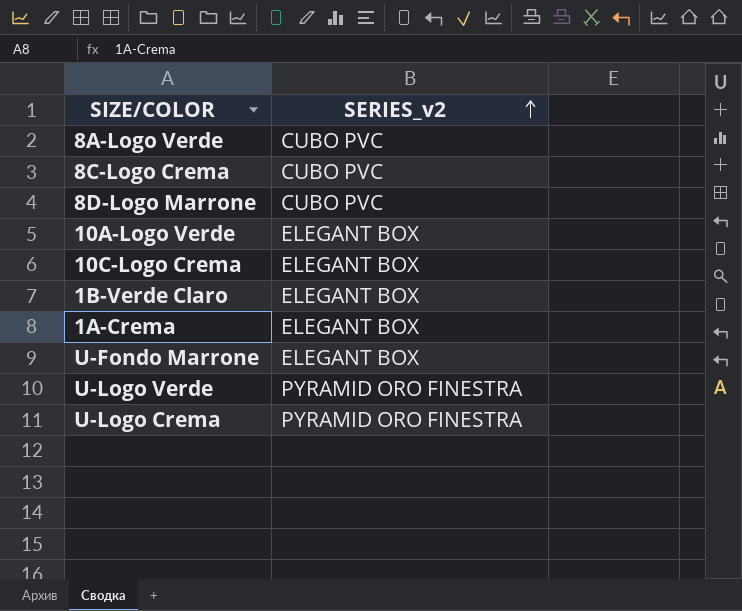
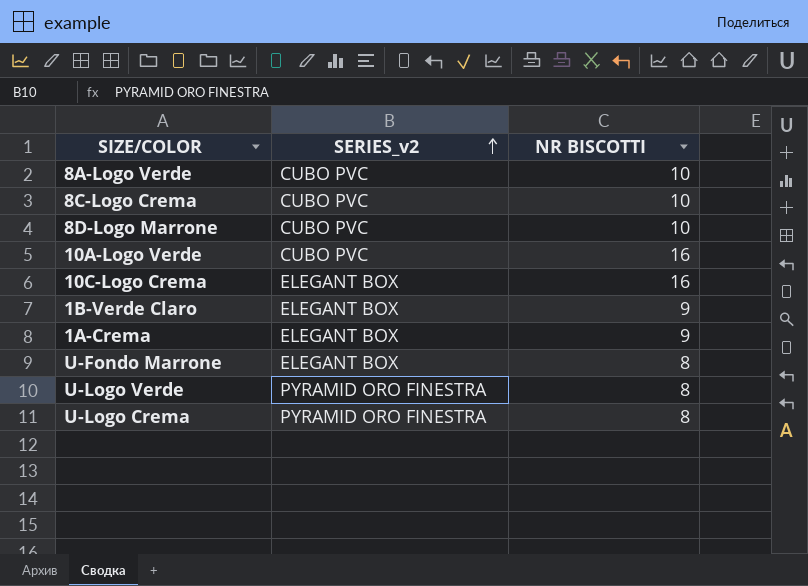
column NR BISCOTTI | position: none -> 3
10A-Logo Verde | SERIES_v2: ELEGANT BOX -> CUBO PVC

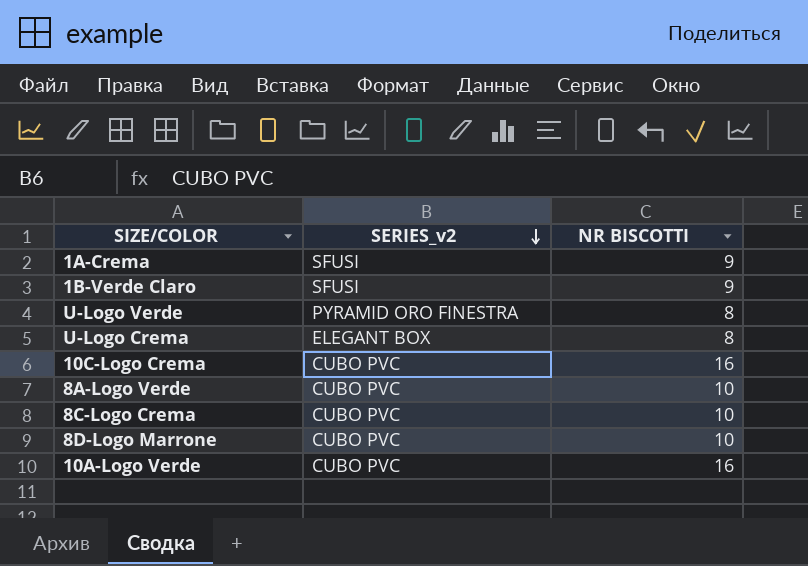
row order: SERIES_v2 ascending -> SERIES_v2 descending
row U-Fondo Marrone: ELEGANT BOX | 8 -> none
1A-Crema | SERIES_v2: ELEGANT BOX -> SFUSI
1B-Verde Claro | SERIES_v2: ELEGANT BOX -> SFUSI
U-Logo Crema | SERIES_v2: PYRAMID ORO FINESTRA -> ELEGANT BOX
10C-Logo Crema | SERIES_v2: ELEGANT BOX -> CUBO PVC

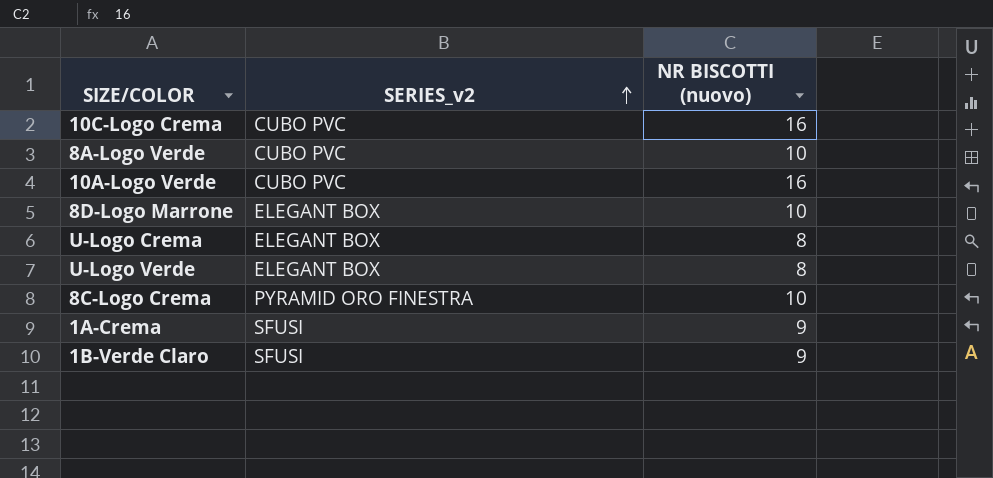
row order: SERIES_v2 descending -> SERIES_v2 ascending
column name: NR BISCOTTI -> NR BISCOTTI (nuovo)
8D-Logo Marrone | SERIES_v2: CUBO PVC -> ELEGANT BOX
U-Logo Verde | SERIES_v2: PYRAMID ORO FINESTRA -> ELEGANT BOX
8C-Logo Crema | SERIES_v2: CUBO PVC -> PYRAMID ORO FINESTRA

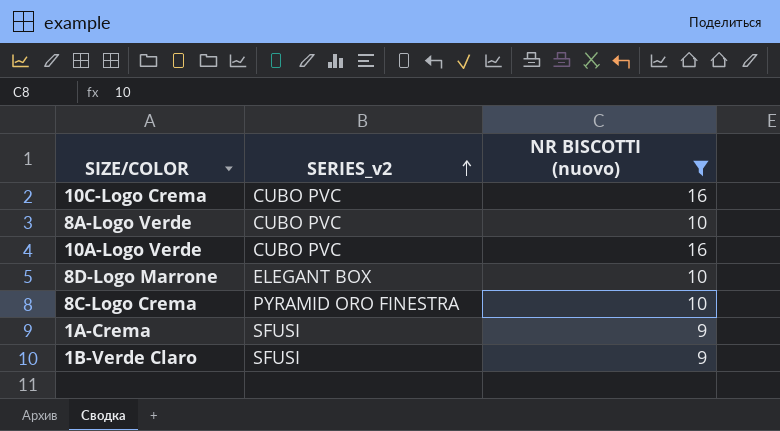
filter: none -> NR BISCOTTI (nuovo) != 8

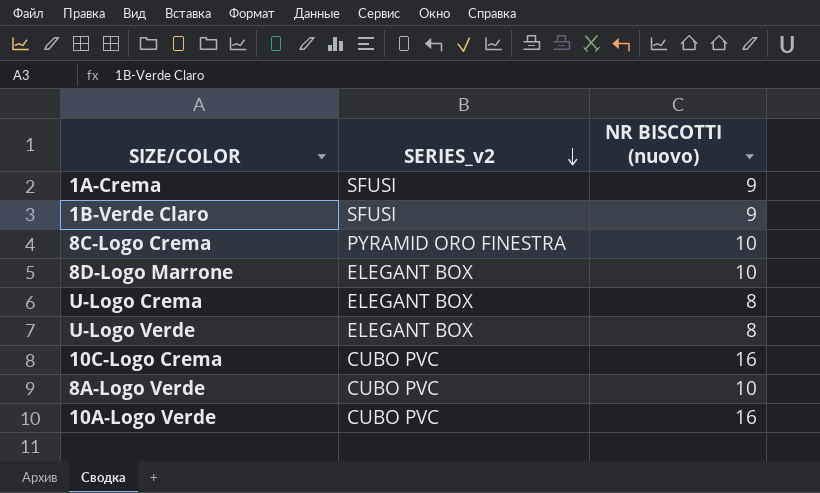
filter: NR BISCOTTI (nuovo) != 8 -> none
row order: SERIES_v2 ascending -> SERIES_v2 descending

